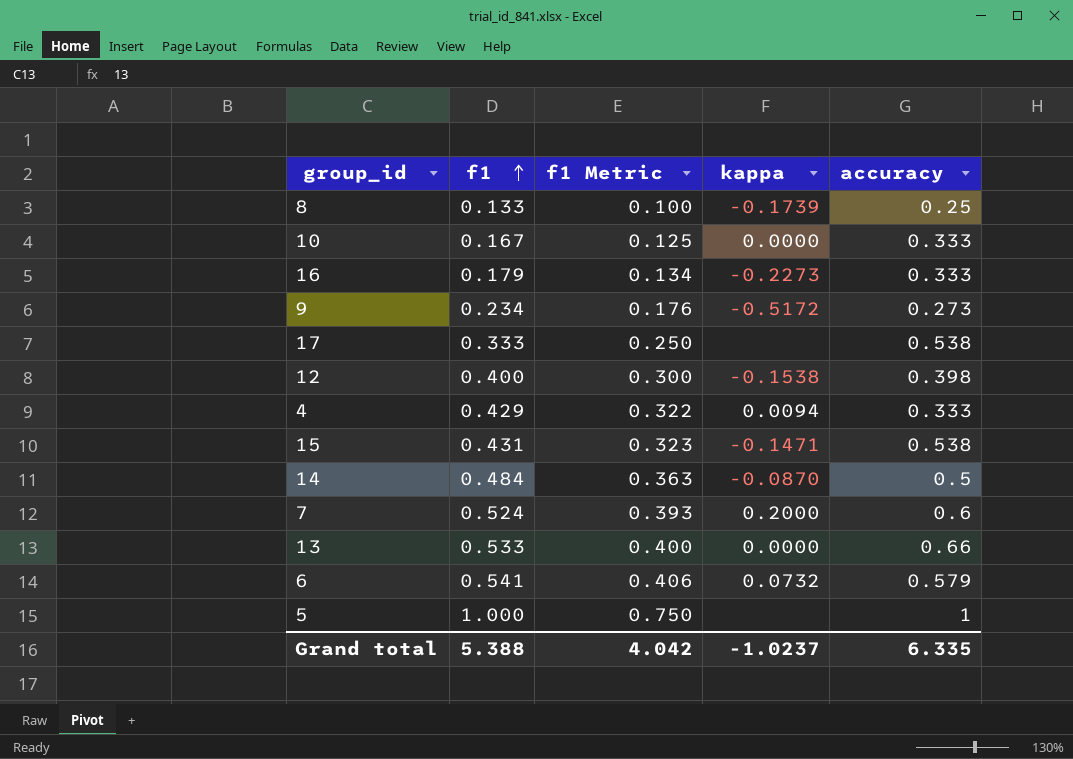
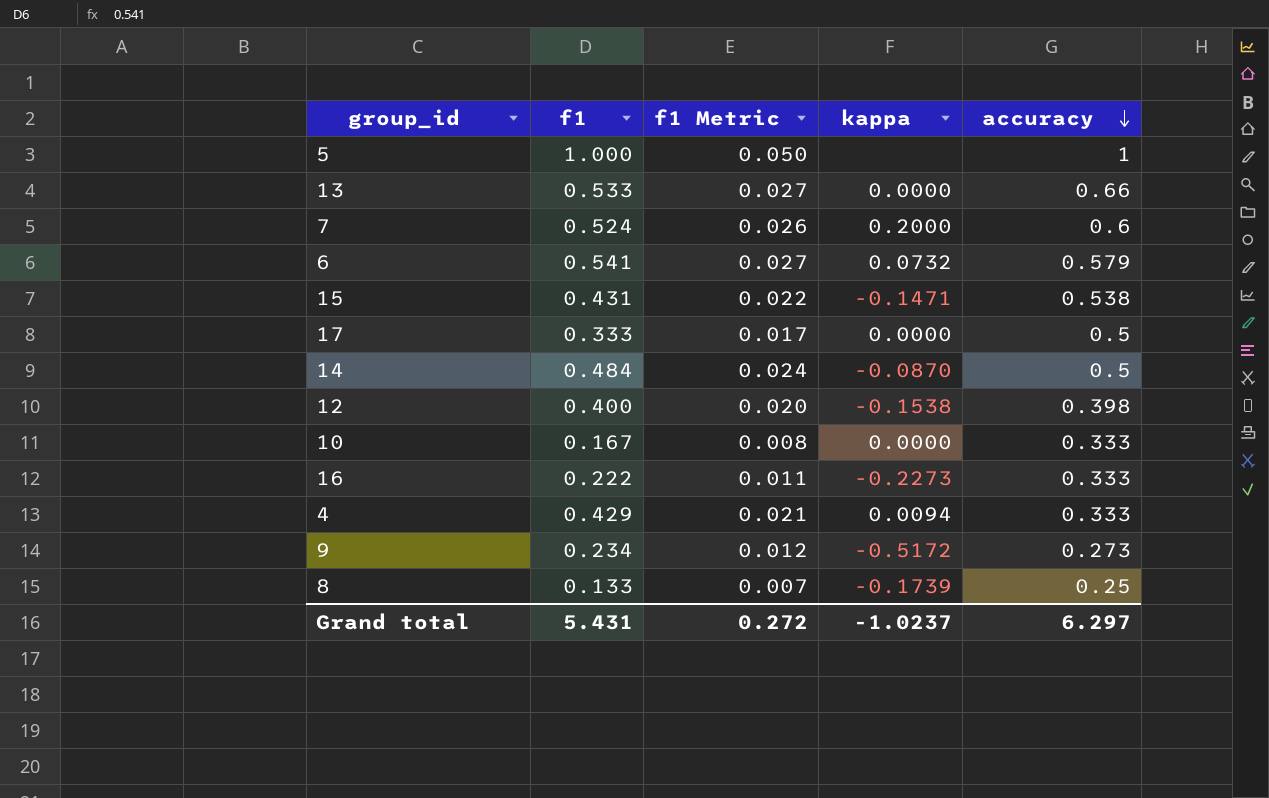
row order: f1 ascending -> accuracy descending
column f1 Metric | formula: [f1] * 0.75 -> [f1] * 0.05
17 | kappa: none -> 0.0000
17 | accuracy: 0.538 -> 0.5
16 | f1: 0.179 -> 0.222
Grand total | f1: 5.388 -> 5.431
Grand total | f1 Metric: 4.042 -> 0.272
Grand total | accuracy: 6.335 -> 6.297

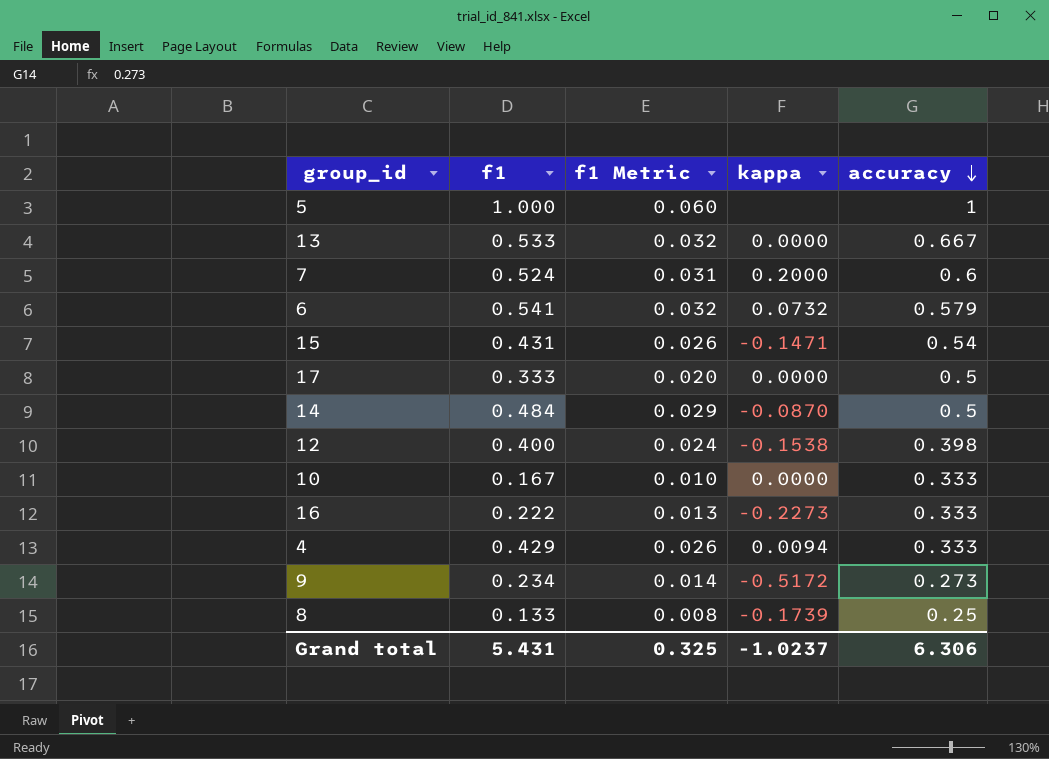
column f1 Metric | formula: [f1] * 0.05 -> [f1] * 0.06
13 | accuracy: 0.66 -> 0.667
15 | accuracy: 0.538 -> 0.54
Grand total | f1 Metric: 0.272 -> 0.325
Grand total | accuracy: 6.297 -> 6.306

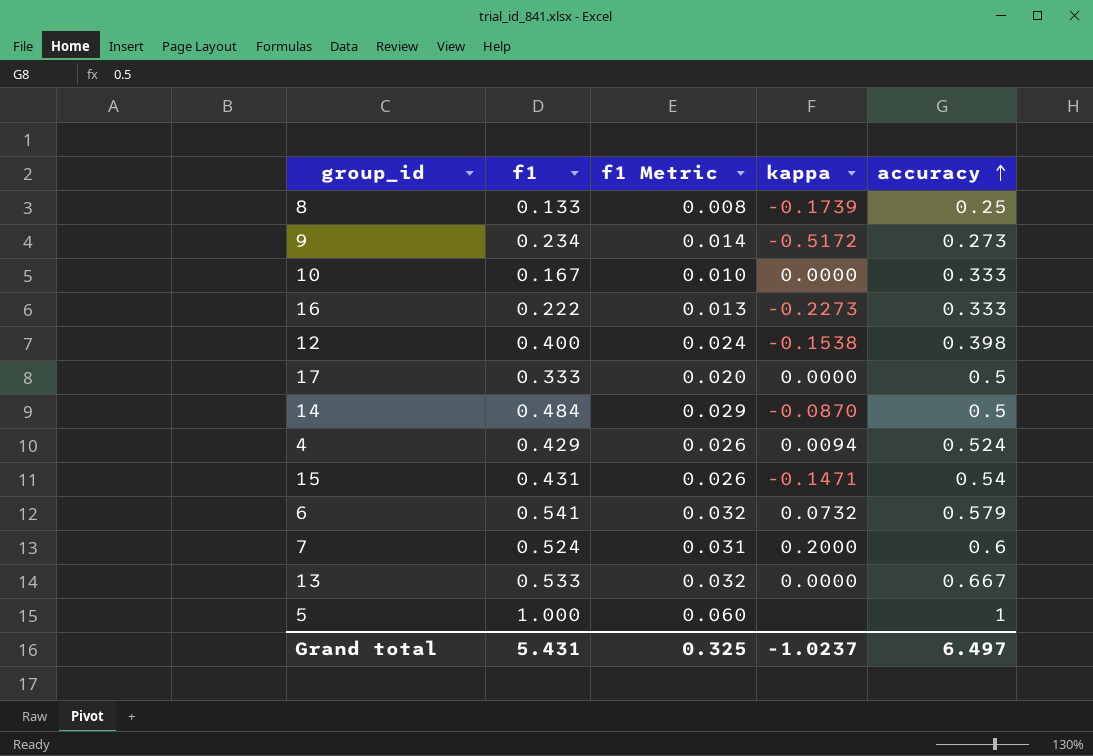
row order: accuracy descending -> accuracy ascending
4 | accuracy: 0.333 -> 0.524
Grand total | accuracy: 6.306 -> 6.497

